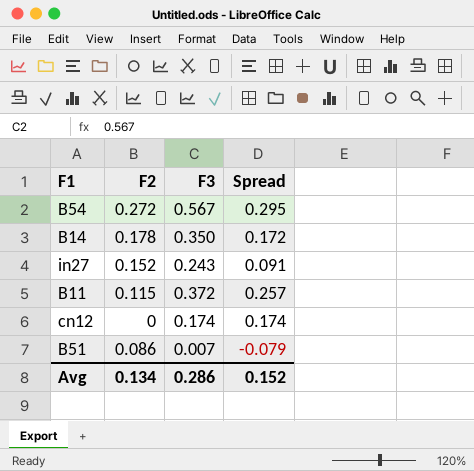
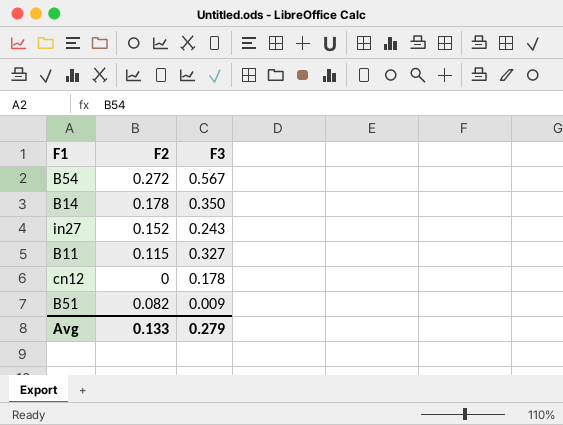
column Spread | formula: [F3] - [F2] -> none
B11 | F3: 0.372 -> 0.327
cn12 | F3: 0.174 -> 0.178
B51 | F2: 0.086 -> 0.082
B51 | F3: 0.007 -> 0.009
Avg | F2: 0.134 -> 0.133
Avg | F3: 0.286 -> 0.279

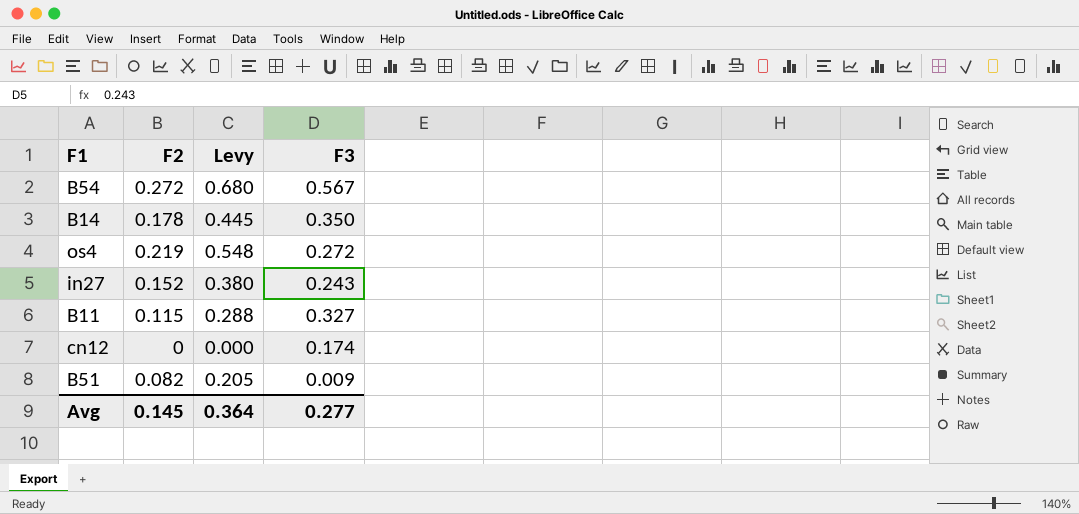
column Levy | formula: none -> [F2] * 2.5
row os4: none -> 0.219 | 0.548 | 0.272
cn12 | F3: 0.178 -> 0.174
Avg | F2: 0.133 -> 0.145
Avg | F3: 0.279 -> 0.277

